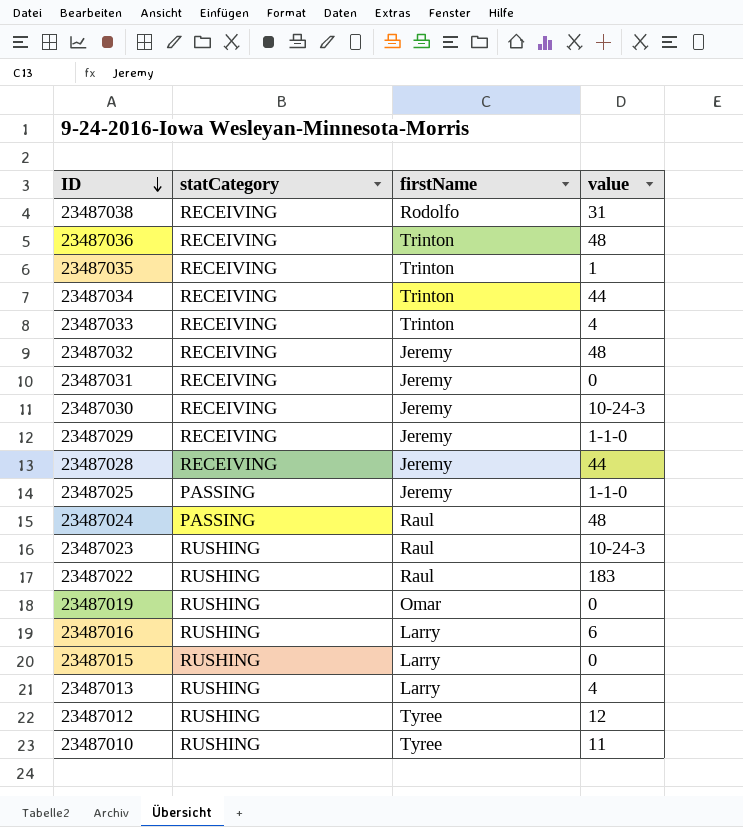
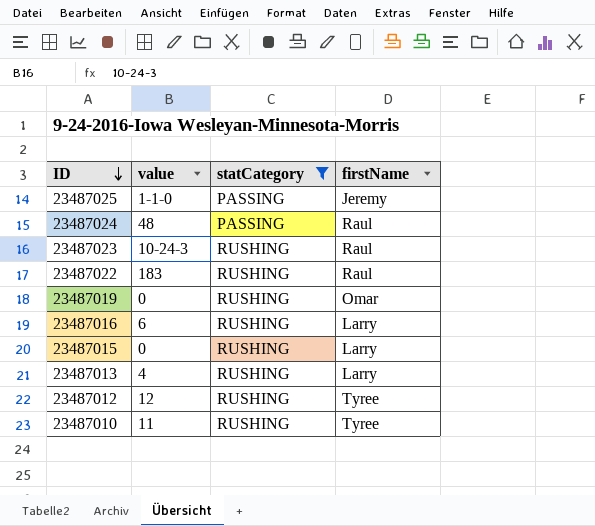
filter: none -> statCategory != RECEIVING
column value | position: 4 -> 2

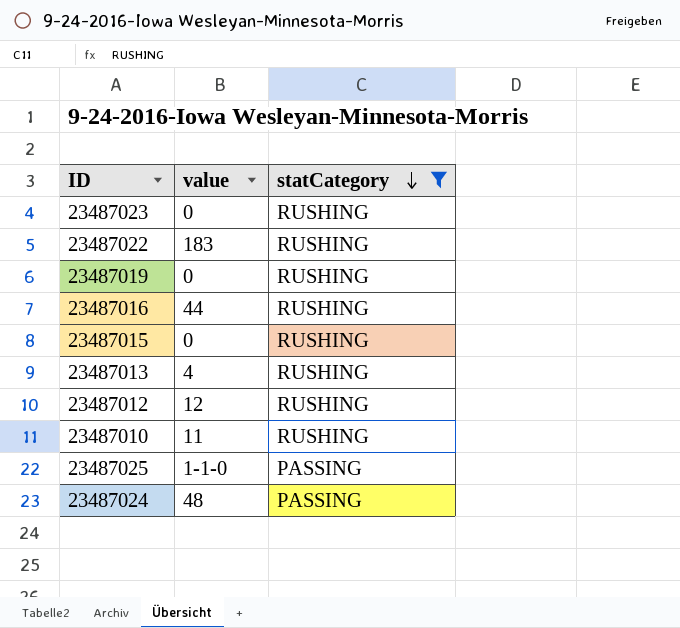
row order: ID descending -> statCategory descending
column firstName | position: 4 -> none
23487023 | value: 10-24-3 -> 0
23487016 | value: 6 -> 44

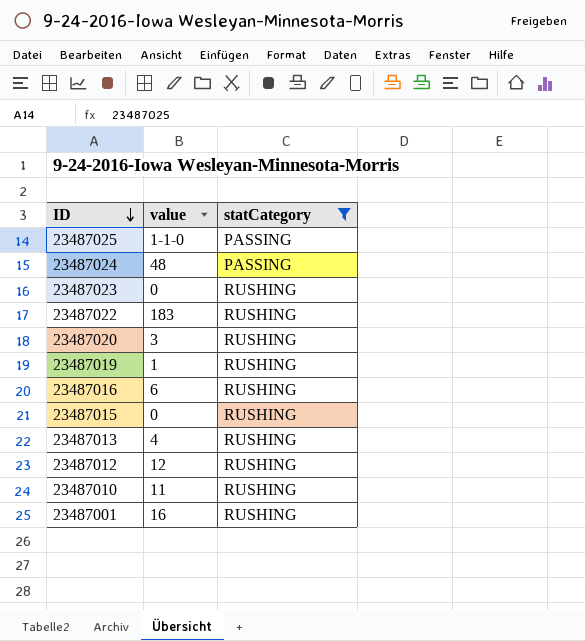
row order: statCategory descending -> ID descending
row 23487020: none -> 3 | RUSHING
23487019 | value: 0 -> 1
23487016 | value: 44 -> 6
row 23487001: none -> 16 | RUSHING

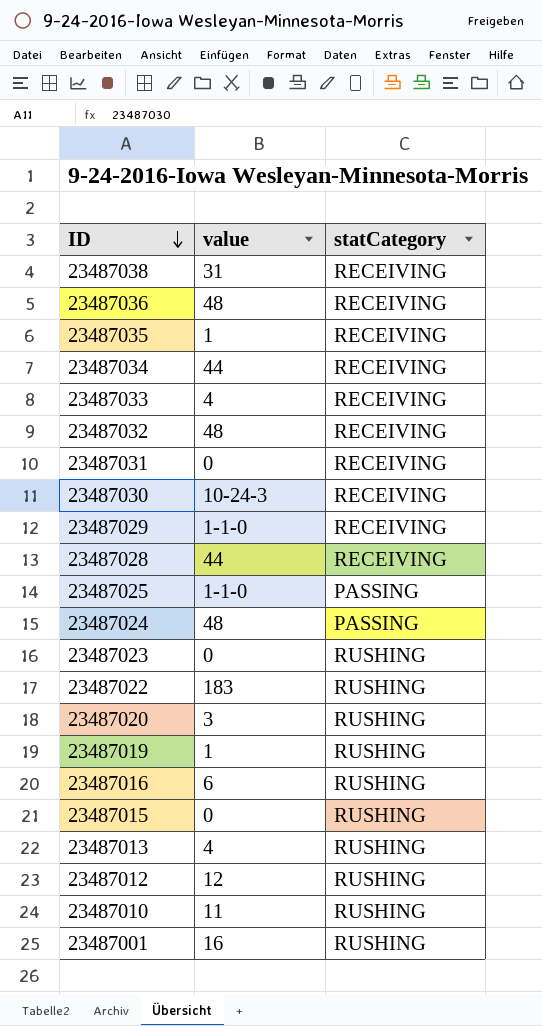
filter: statCategory != RECEIVING -> none

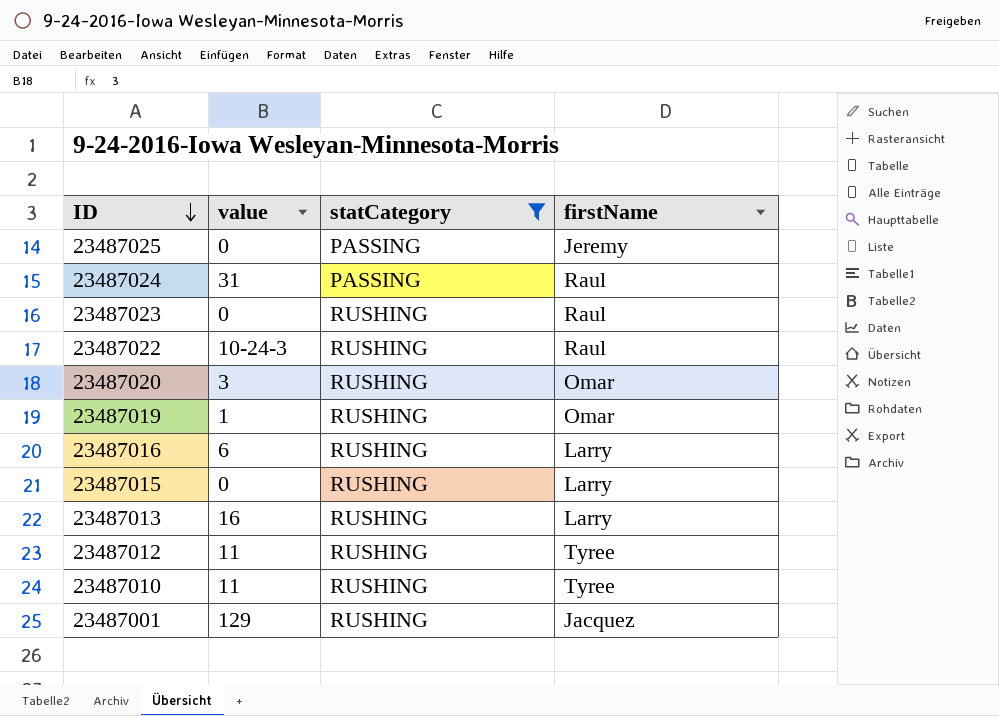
filter: none -> statCategory != RECEIVING
column firstName | position: none -> 4
23487025 | value: 1-1-0 -> 0
23487024 | value: 48 -> 31
23487022 | value: 183 -> 10-24-3
23487013 | value: 4 -> 16
23487012 | value: 12 -> 11
23487001 | value: 16 -> 129

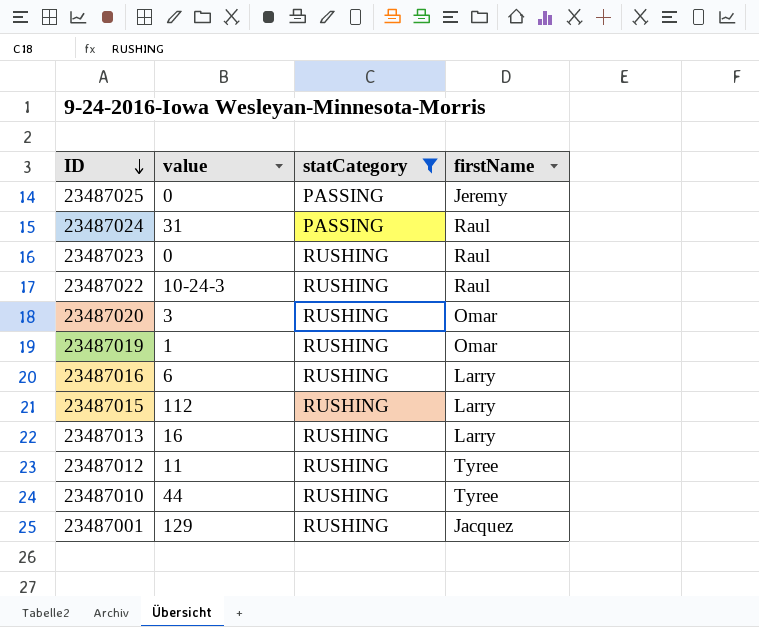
23487015 | value: 0 -> 112
23487010 | value: 11 -> 44

